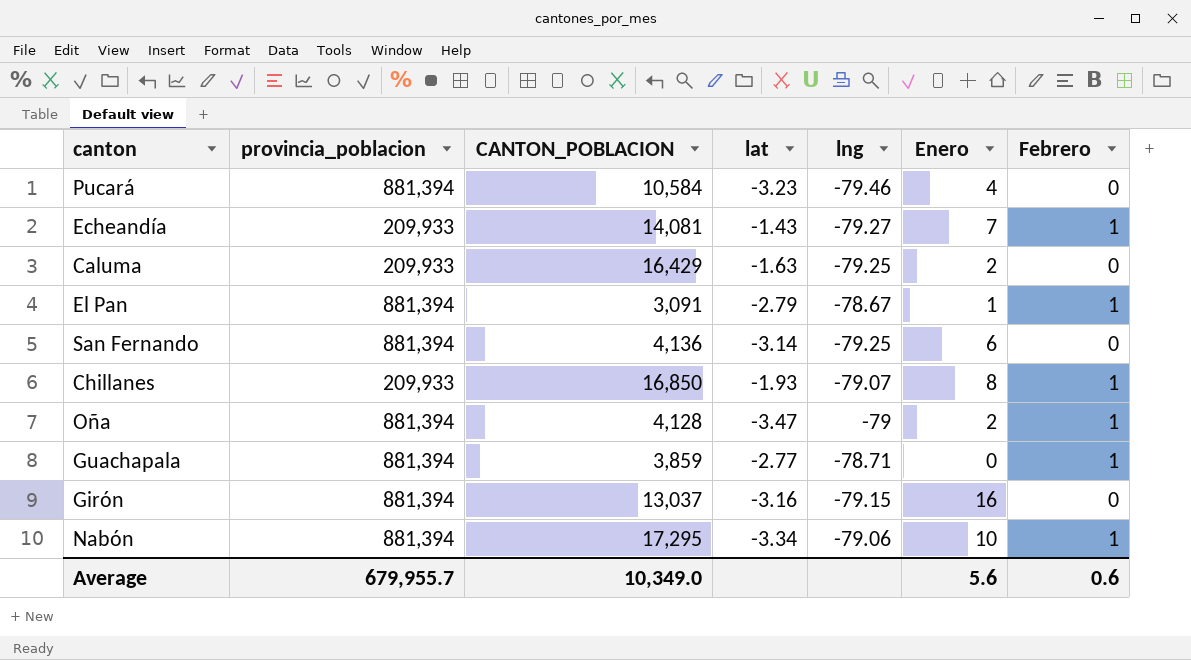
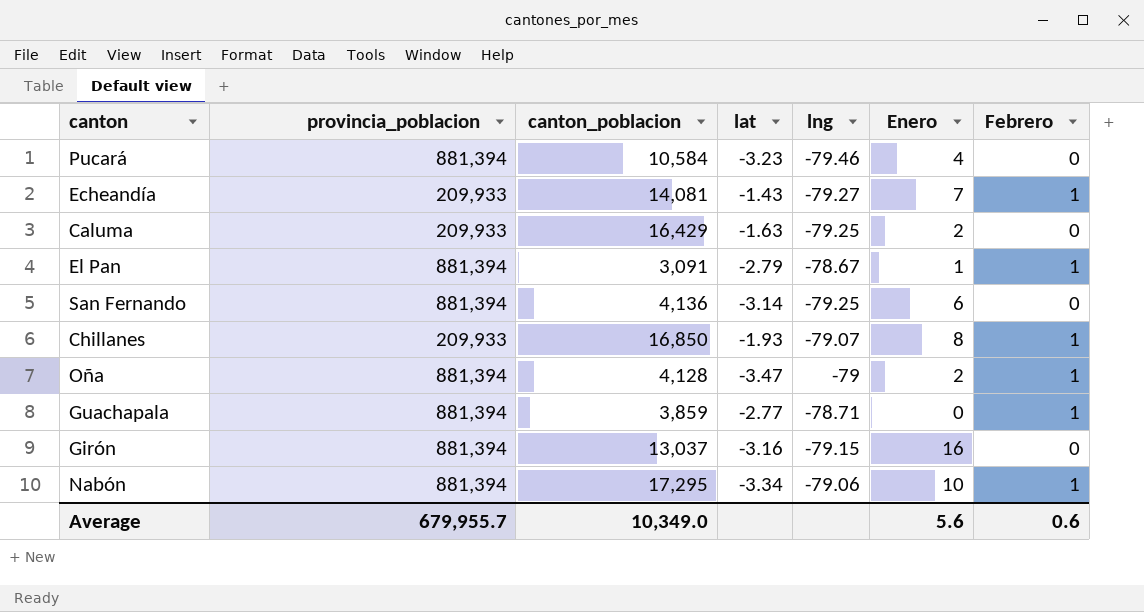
column name: CANTON_POBLACION -> canton_poblacion

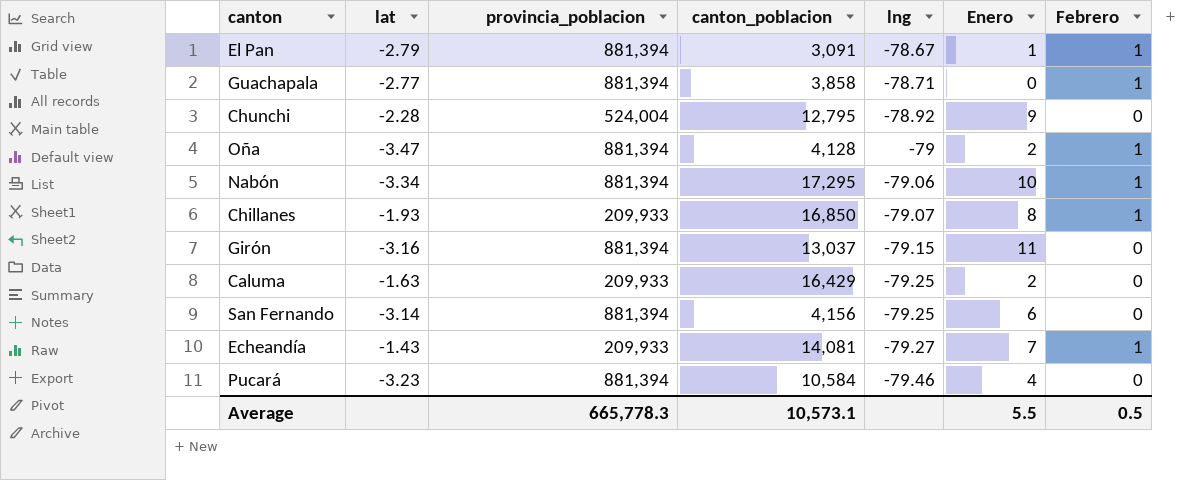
row order: none -> lng descending
column lat | position: 4 -> 2
Guachapala | canton_poblacion: 3,859 -> 3,858
row Chunchi: none -> -2.28 | 524,004 | 12,795 | -78.92 | 9 | 0
Girón | Enero: 16 -> 11
San Fernando | canton_poblacion: 4,136 -> 4,156
Average | provincia_poblacion: 679,955.7 -> 665,778.3
Average | canton_poblacion: 10,349.0 -> 10,573.1
Average | Enero: 5.6 -> 5.5
Average | Febrero: 0.6 -> 0.5

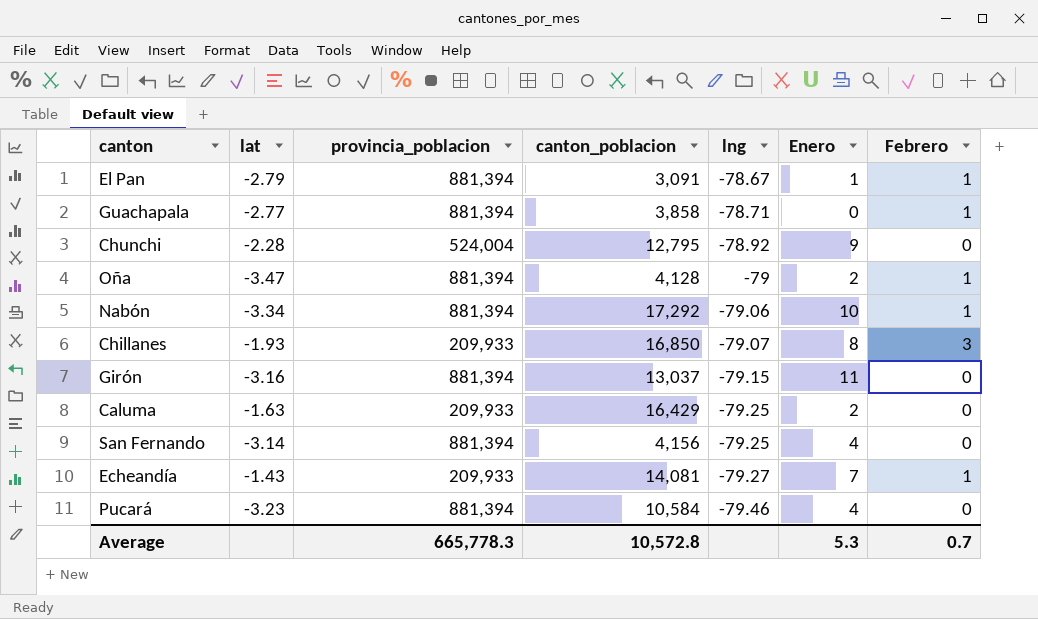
Nabón | canton_poblacion: 17,295 -> 17,292
Chillanes | Febrero: 1 -> 3
San Fernando | Enero: 6 -> 4
Average | canton_poblacion: 10,573.1 -> 10,572.8
Average | Enero: 5.5 -> 5.3
Average | Febrero: 0.5 -> 0.7

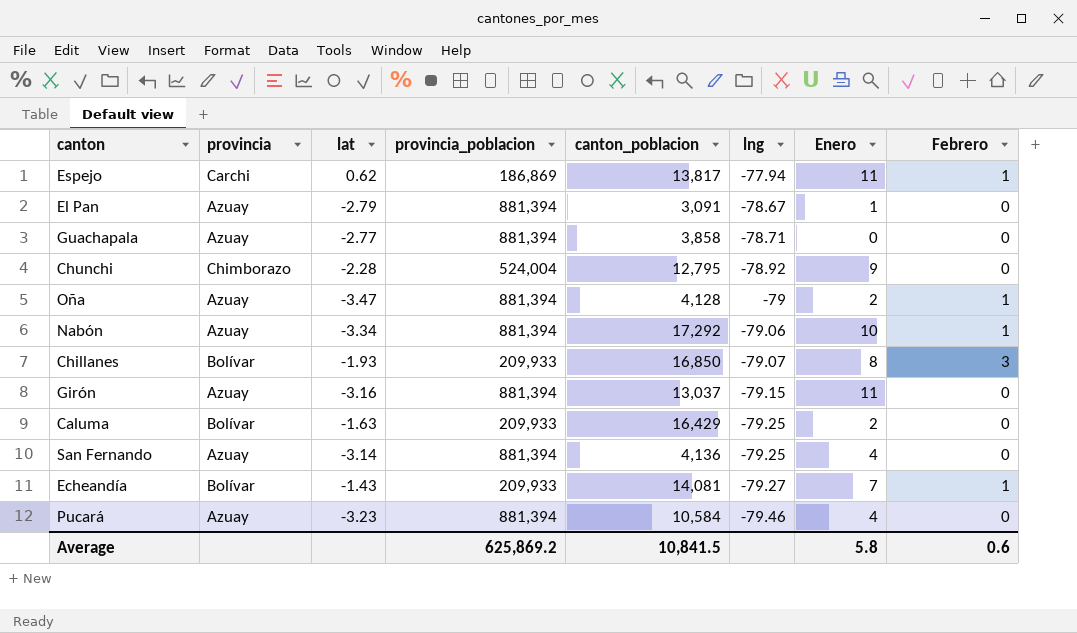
column provincia | position: none -> 2
row Espejo: none -> Carchi | 0.62 | 186,869 | 13,817 | -77.94 | 11 | 1
El Pan | Febrero: 1 -> 0
Guachapala | Febrero: 1 -> 0
San Fernando | canton_poblacion: 4,156 -> 4,136
Average | provincia_poblacion: 665,778.3 -> 625,869.2
Average | canton_poblacion: 10,572.8 -> 10,841.5
Average | Enero: 5.3 -> 5.8
Average | Febrero: 0.7 -> 0.6

